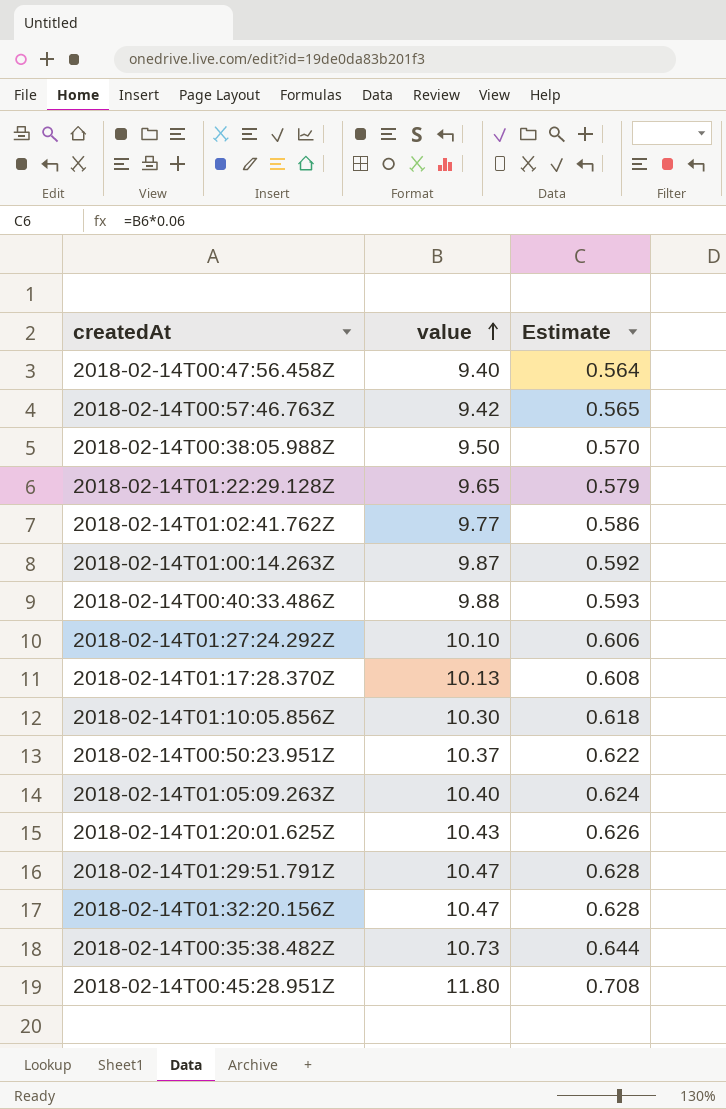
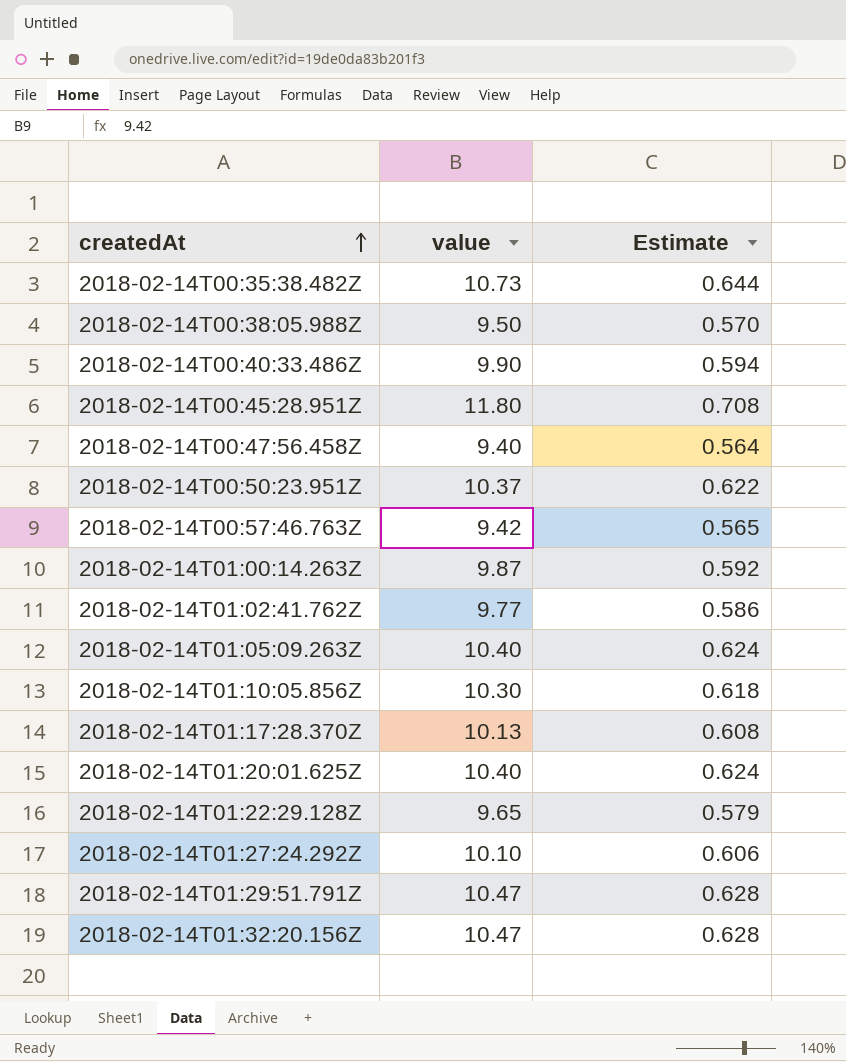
row order: value ascending -> createdAt ascending
2018-02-14T00:40:33.486Z | value: 9.88 -> 9.90
2018-02-14T00:40:33.486Z | Estimate: 0.593 -> 0.594
2018-02-14T01:20:01.625Z | value: 10.43 -> 10.40
2018-02-14T01:20:01.625Z | Estimate: 0.626 -> 0.624

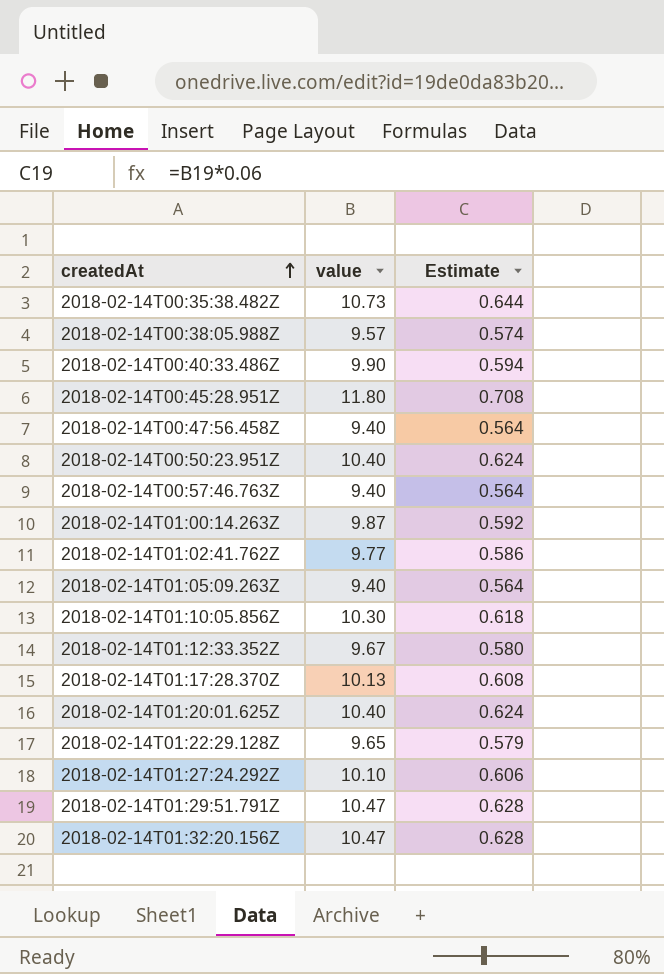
2018-02-14T00:38:05.988Z | value: 9.50 -> 9.57
2018-02-14T00:38:05.988Z | Estimate: 0.570 -> 0.574
2018-02-14T00:50:23.951Z | value: 10.37 -> 10.40
2018-02-14T00:50:23.951Z | Estimate: 0.622 -> 0.624
2018-02-14T00:57:46.763Z | value: 9.42 -> 9.40
2018-02-14T00:57:46.763Z | Estimate: 0.565 -> 0.564
2018-02-14T01:05:09.263Z | value: 10.40 -> 9.40
2018-02-14T01:05:09.263Z | Estimate: 0.624 -> 0.564
row 2018-02-14T01:12:33.352Z: none -> 9.67 | 0.580

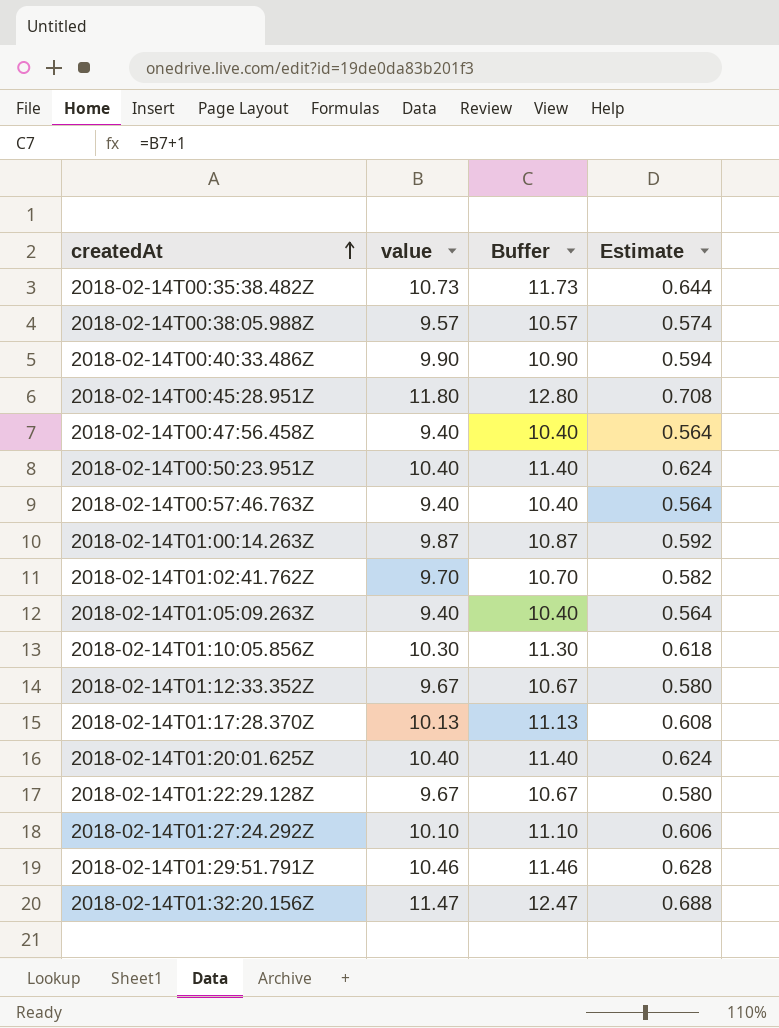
column Buffer | formula: none -> [value] + 1
2018-02-14T01:02:41.762Z | value: 9.77 -> 9.70
2018-02-14T01:02:41.762Z | Estimate: 0.586 -> 0.582
2018-02-14T01:22:29.128Z | value: 9.65 -> 9.67
2018-02-14T01:22:29.128Z | Estimate: 0.579 -> 0.580
2018-02-14T01:29:51.791Z | value: 10.47 -> 10.46
2018-02-14T01:32:20.156Z | value: 10.47 -> 11.47
2018-02-14T01:32:20.156Z | Estimate: 0.628 -> 0.688

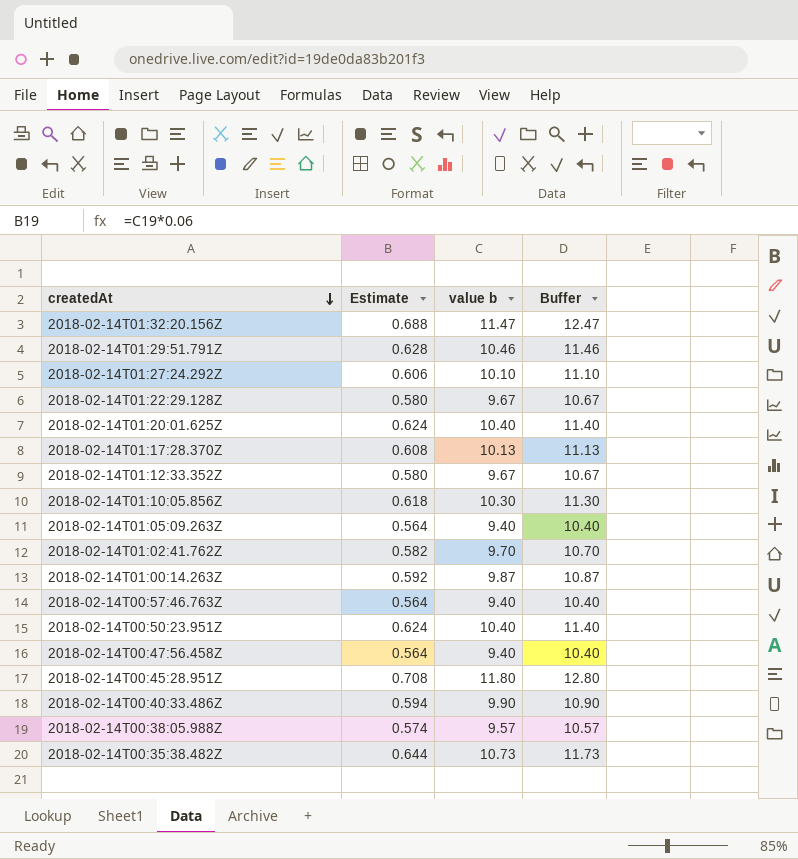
row order: createdAt ascending -> createdAt descending
column Estimate | position: 4 -> 2
column name: value -> value b

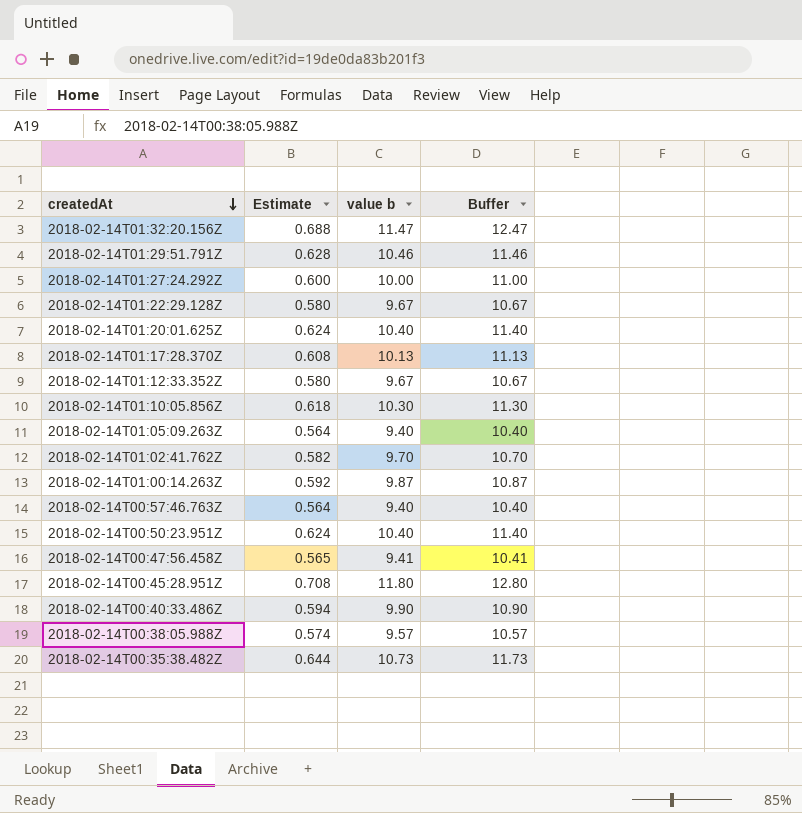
2018-02-14T01:27:24.292Z | Estimate: 0.606 -> 0.600
2018-02-14T01:27:24.292Z | value b: 10.10 -> 10.00
2018-02-14T01:27:24.292Z | Buffer: 11.10 -> 11.00
2018-02-14T00:47:56.458Z | Estimate: 0.564 -> 0.565
2018-02-14T00:47:56.458Z | value b: 9.40 -> 9.41
2018-02-14T00:47:56.458Z | Buffer: 10.40 -> 10.41

